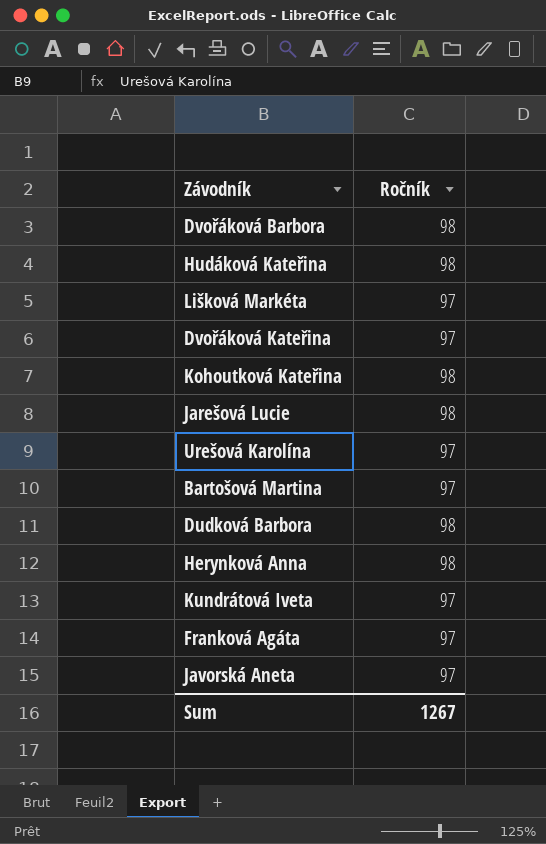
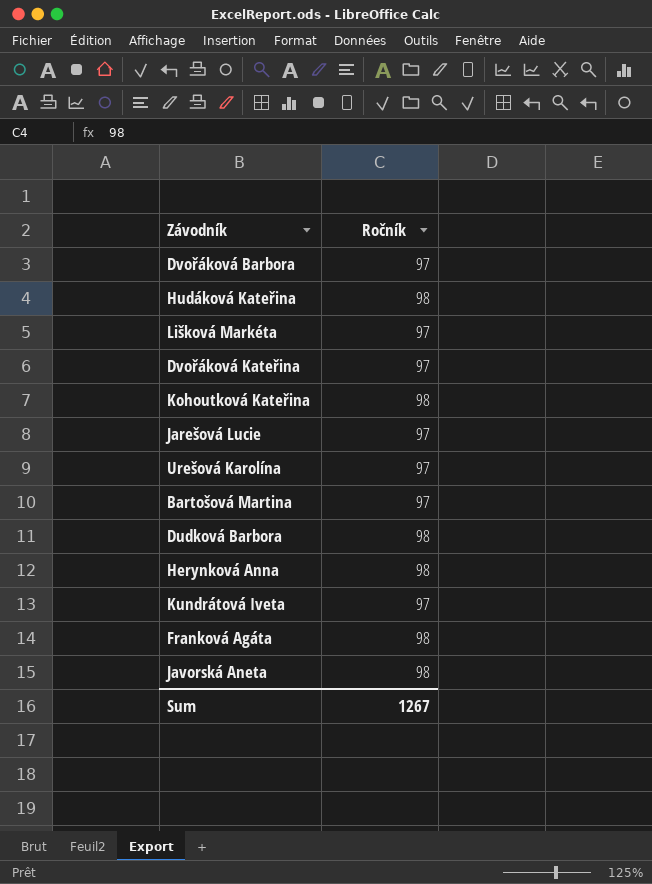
Dvořáková Barbora | Ročník: 98 -> 97
Jarešová Lucie | Ročník: 98 -> 97
Franková Agáta | Ročník: 97 -> 98
Javorská Aneta | Ročník: 97 -> 98

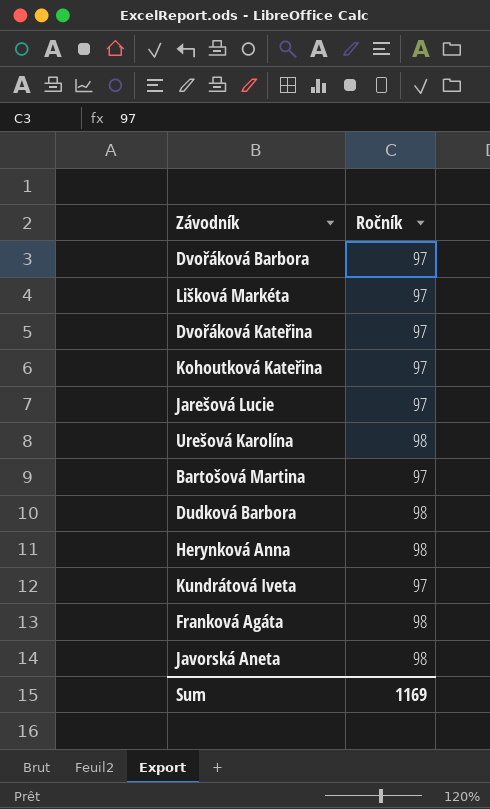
row Hudáková Kateřina: 98 -> none
Kohoutková Kateřina | Ročník: 98 -> 97
Urešová Karolína | Ročník: 97 -> 98
Sum | Ročník: 1267 -> 1169

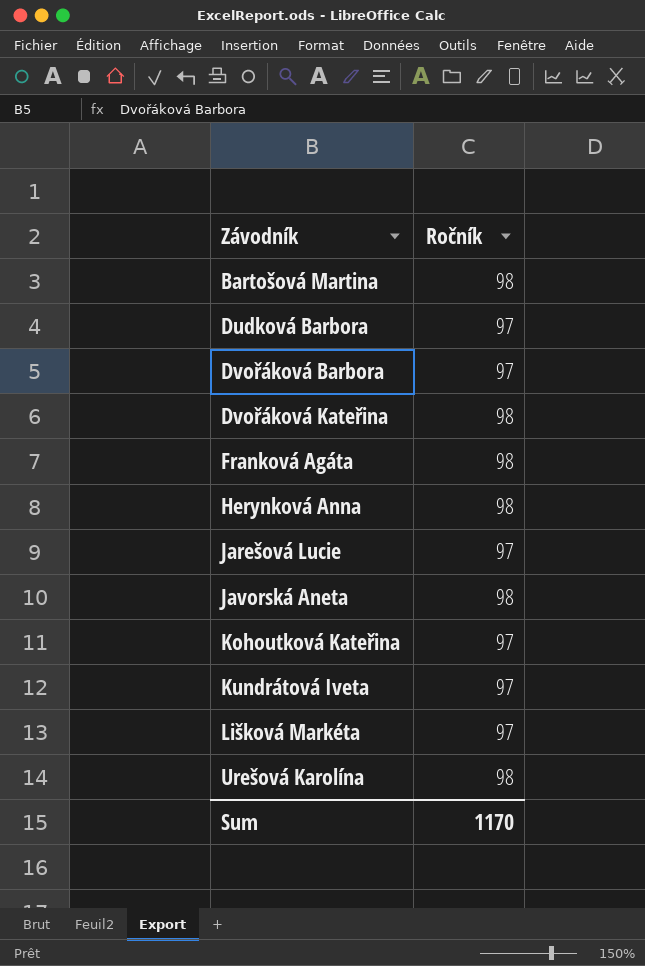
row order: none -> Závodník ascending
Bartošová Martina | Ročník: 97 -> 98
Dudková Barbora | Ročník: 98 -> 97
Dvořáková Kateřina | Ročník: 97 -> 98
Sum | Ročník: 1169 -> 1170

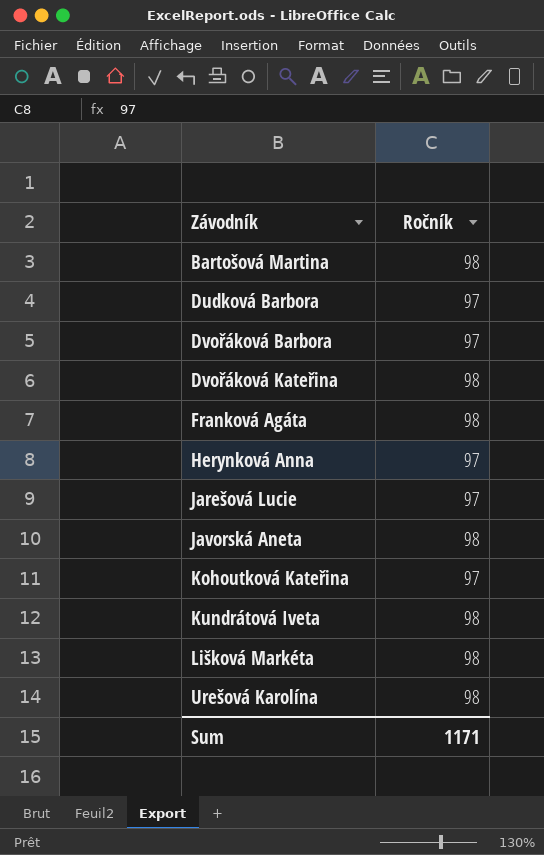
Herynková Anna | Ročník: 98 -> 97
Kundrátová Iveta | Ročník: 97 -> 98
Lišková Markéta | Ročník: 97 -> 98
Sum | Ročník: 1170 -> 1171

